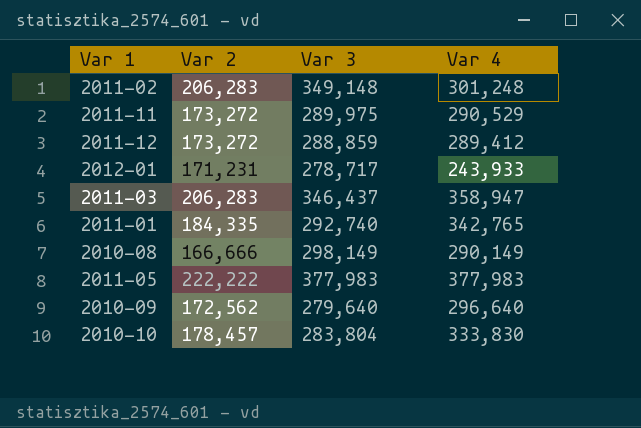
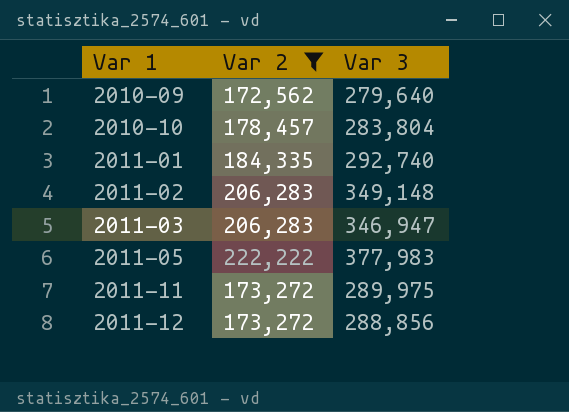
filter: none -> Var 2 >= 172,562
row order: none -> Var 1 ascending
column Var 4 | position: 4 -> none
2011-03 | Var 3: 346,437 -> 346,947
2011-12 | Var 3: 288,859 -> 288,856

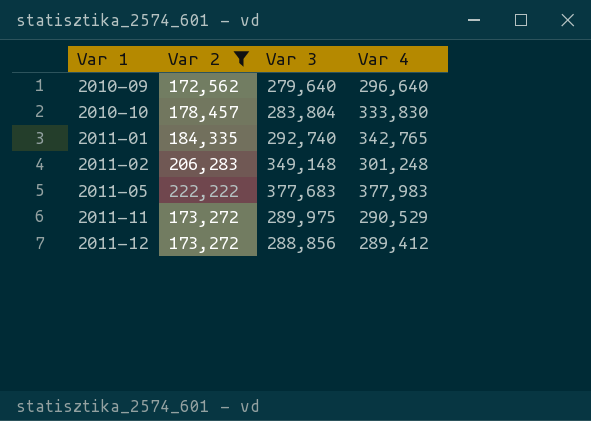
column Var 4 | position: none -> 4
row 2011-03: 206,283 | 346,947 -> none
2011-05 | Var 3: 377,983 -> 377,683

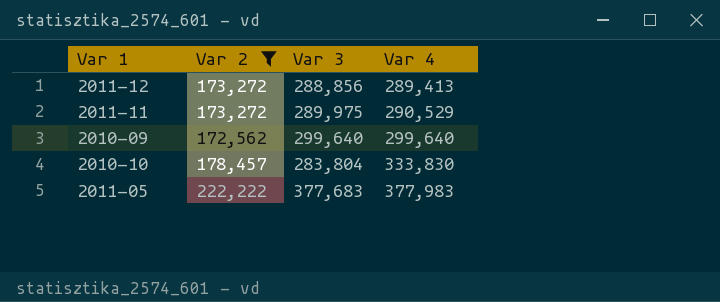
row order: Var 1 ascending -> Var 4 ascending
row 2011-01: 184,335 | 292,740 | 342,765 -> none
row 2011-02: 206,283 | 349,148 | 301,248 -> none
2011-12 | Var 4: 289,412 -> 289,413
2010-09 | Var 3: 279,640 -> 299,640
2010-09 | Var 4: 296,640 -> 299,640

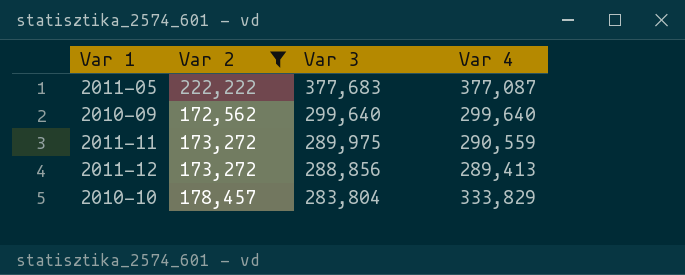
row order: Var 4 ascending -> Var 3 descending
2011-05 | Var 4: 377,983 -> 377,087
2011-11 | Var 4: 290,529 -> 290,559
2010-10 | Var 4: 333,830 -> 333,829

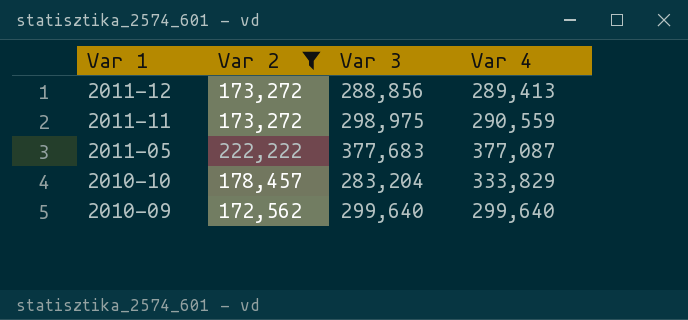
row order: Var 3 descending -> Var 1 descending
2011-11 | Var 3: 289,975 -> 298,975
2010-10 | Var 3: 283,804 -> 283,204

